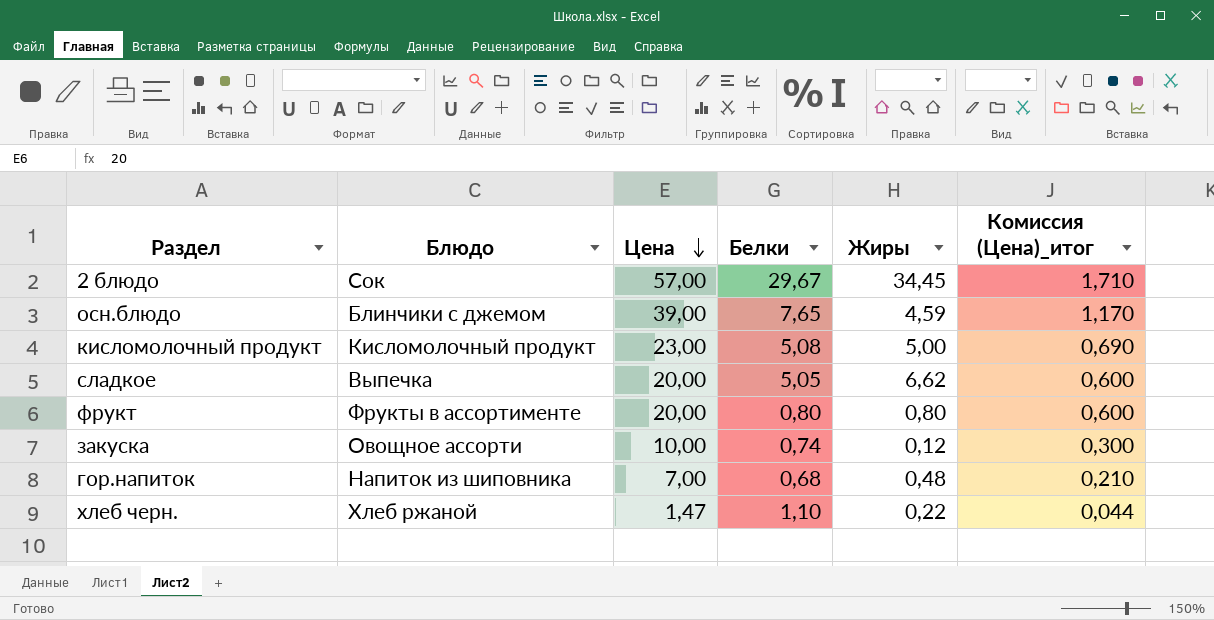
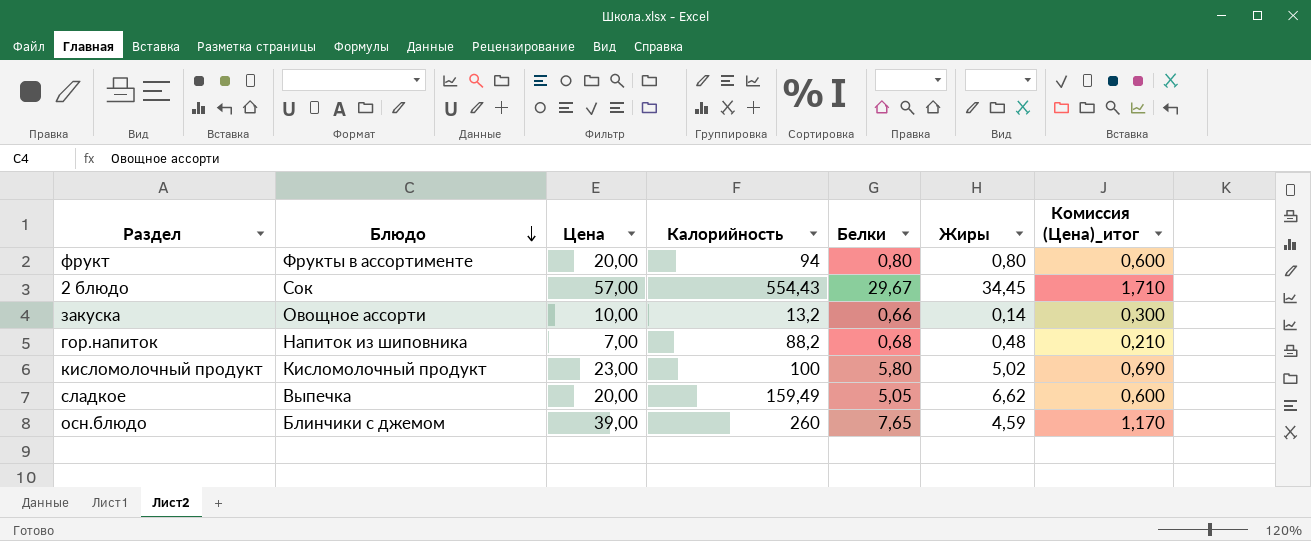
row order: Цена descending -> Блюдо descending
column Калорийность | position: none -> 4
row хлеб черн.: Хлеб ржаной | 1,47 | 1,10 | 0,22 | 0,044 -> none
закуска | Белки: 0,74 -> 0,66
закуска | Жиры: 0,12 -> 0,14
кисломолочный продукт | Белки: 5,08 -> 5,80
кисломолочный продукт | Жиры: 5,00 -> 5,02

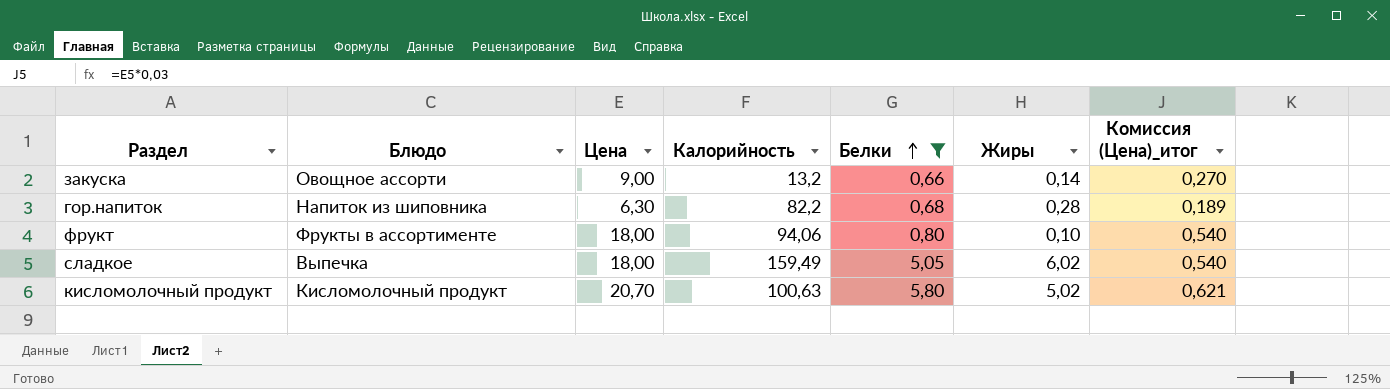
filter: none -> Белки <= 5,80
row order: Блюдо descending -> Белки ascending
закуска | Цена: 10,00 -> 9,00
закуска | Комиссия (Цена)_итог: 0,300 -> 0,270
гор.напиток | Цена: 7,00 -> 6,30
гор.напиток | Калорийность: 88,2 -> 82,2
гор.напиток | Жиры: 0,48 -> 0,28
гор.напиток | Комиссия (Цена)_итог: 0,210 -> 0,189
фрукт | Цена: 20,00 -> 18,00
фрукт | Калорийность: 94 -> 94,06
фрукт | Жиры: 0,80 -> 0,10
фрукт | Комиссия (Цена)_итог: 0,600 -> 0,540
сладкое | Цена: 20,00 -> 18,00
сладкое | Жиры: 6,62 -> 6,02
сладкое | Комиссия (Цена)_итог: 0,600 -> 0,540
кисломолочный продукт | Цена: 23,00 -> 20,70
кисломолочный продукт | Калорийность: 100 -> 100,63
кисломолочный продукт | Комиссия (Цена)_итог: 0,690 -> 0,621

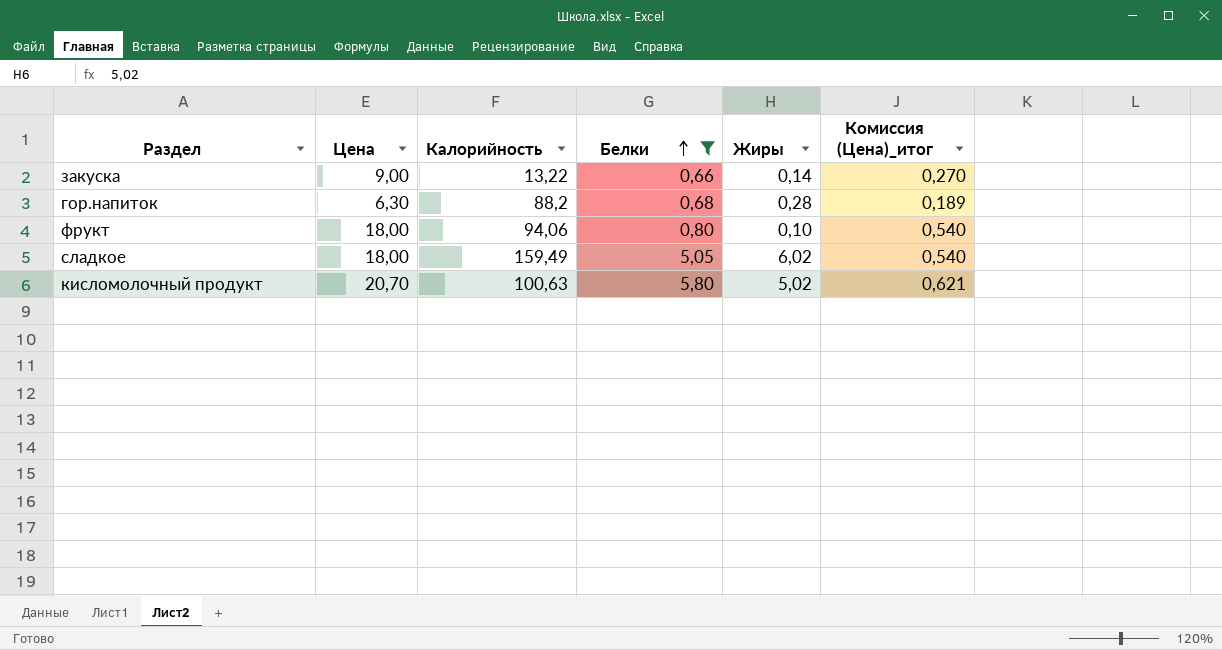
column Блюдо | position: 2 -> none
закуска | Калорийность: 13,2 -> 13,22
гор.напиток | Калорийность: 82,2 -> 88,2

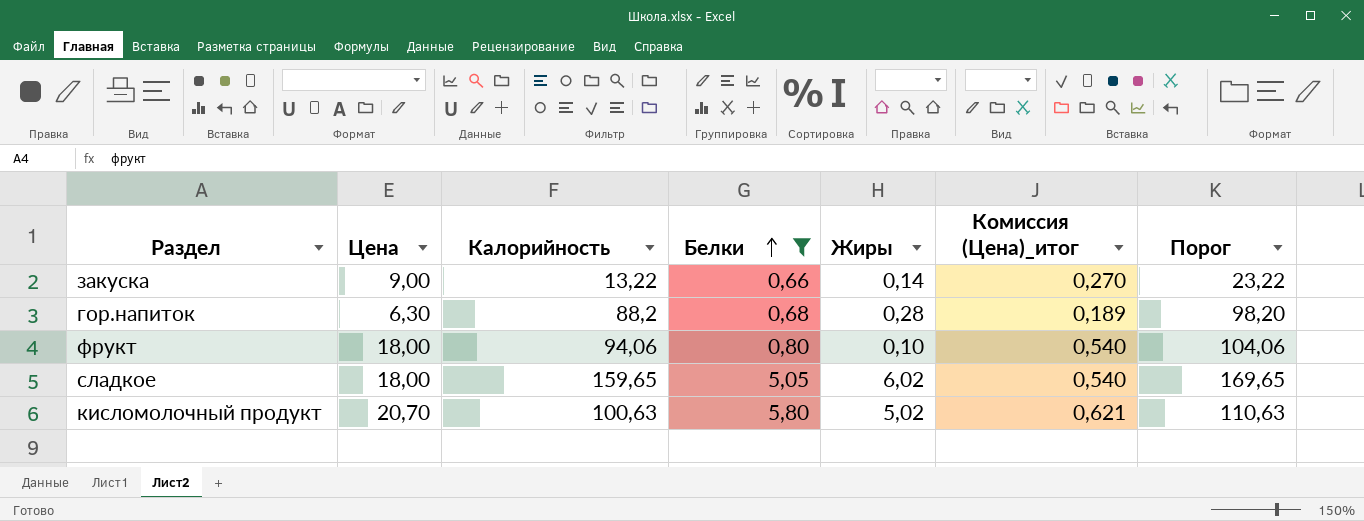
column Порог | formula: none -> [Калорийность] + 10
сладкое | Калорийность: 159,49 -> 159,65

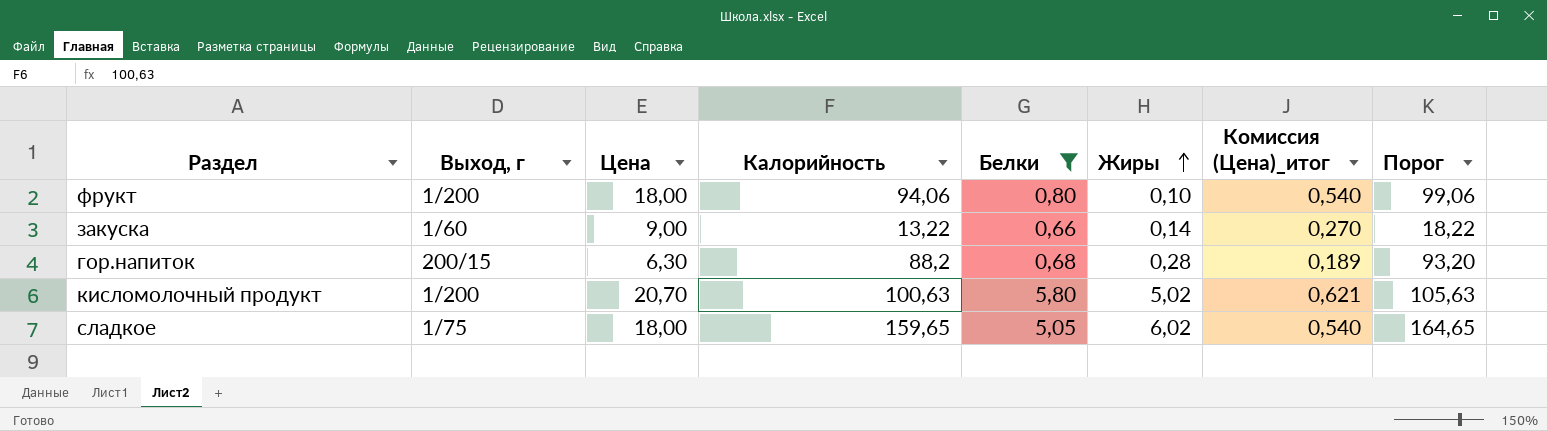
row order: Белки ascending -> Жиры ascending
column Выход, г | position: none -> 2
column Порог | formula: [Калорийность] + 10 -> [Калорийность] + 5

